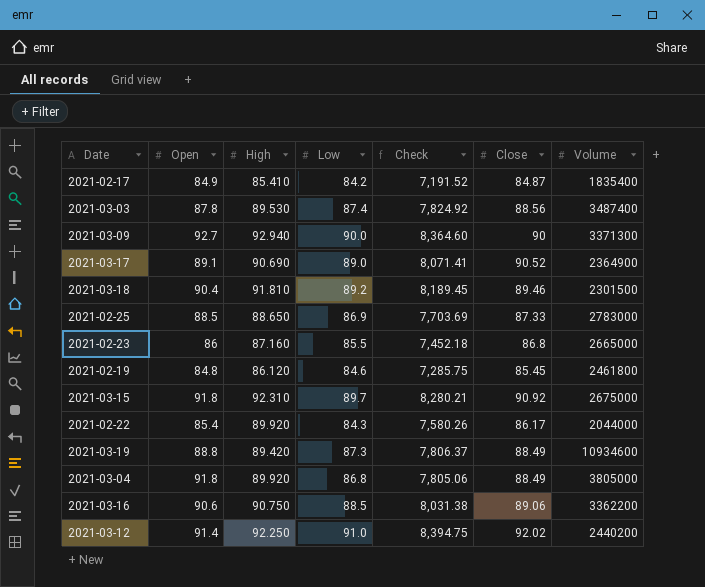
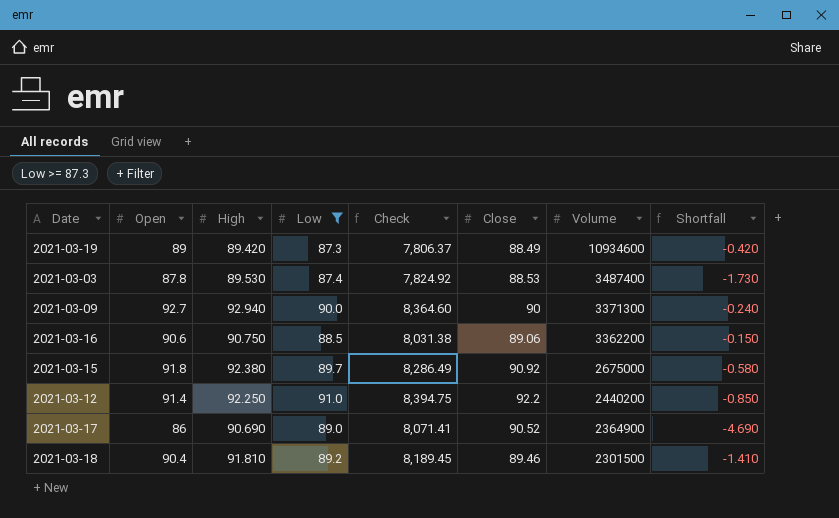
filter: none -> Low >= 87.3
row order: none -> Volume descending
column Shortfall | formula: none -> [Open] - [High]
2021-03-19 | Open: 88.8 -> 89
2021-03-03 | Close: 88.56 -> 88.53
2021-03-15 | High: 92.310 -> 92.380
2021-03-15 | Check: 8,280.21 -> 8,286.49
2021-03-12 | Close: 92.02 -> 92.2
2021-03-17 | Open: 89.1 -> 86

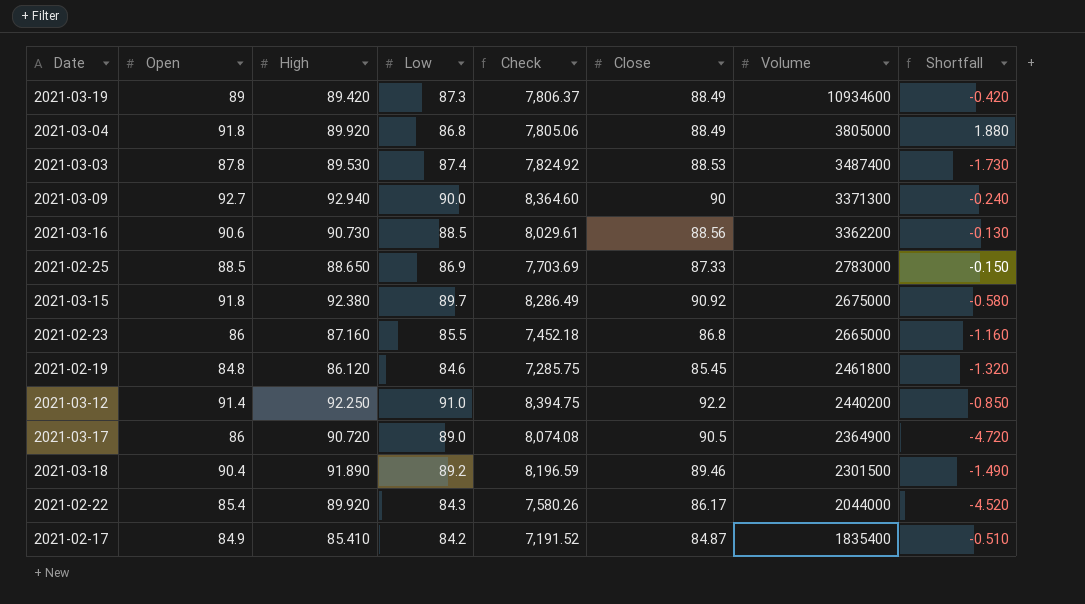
filter: Low >= 87.3 -> none
2021-03-16 | High: 90.750 -> 90.730
2021-03-16 | Check: 8,031.38 -> 8,029.61
2021-03-16 | Close: 89.06 -> 88.56
2021-03-16 | Shortfall: -0.150 -> -0.130
2021-03-17 | High: 90.690 -> 90.720
2021-03-17 | Check: 8,071.41 -> 8,074.08
2021-03-17 | Close: 90.52 -> 90.5
2021-03-17 | Shortfall: -4.690 -> -4.720
2021-03-18 | High: 91.810 -> 91.890
2021-03-18 | Check: 8,189.45 -> 8,196.59
2021-03-18 | Shortfall: -1.410 -> -1.490

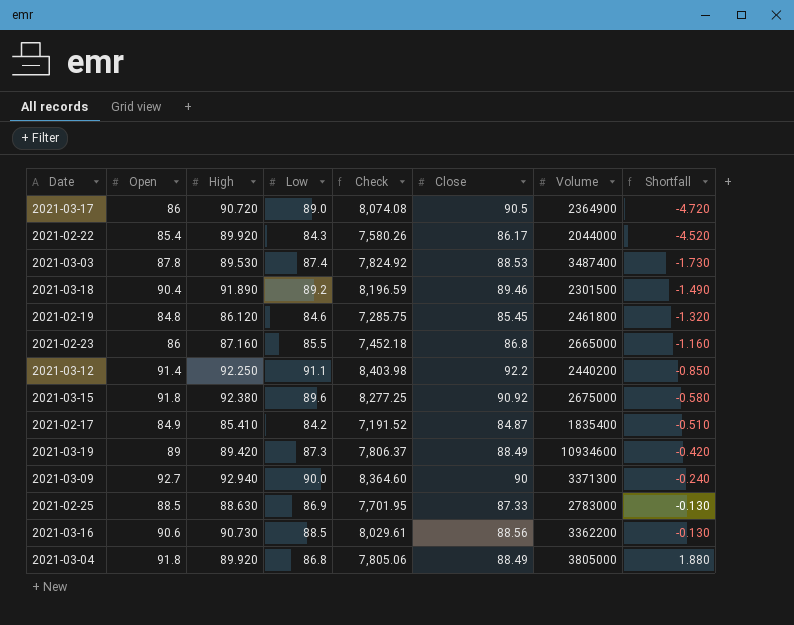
row order: Volume descending -> Shortfall ascending
2021-03-12 | Low: 91.0 -> 91.1
2021-03-12 | Check: 8,394.75 -> 8,403.98
2021-03-15 | Low: 89.7 -> 89.6
2021-03-15 | Check: 8,286.49 -> 8,277.25
2021-02-25 | High: 88.650 -> 88.630
2021-02-25 | Check: 7,703.69 -> 7,701.95
2021-02-25 | Shortfall: -0.150 -> -0.130

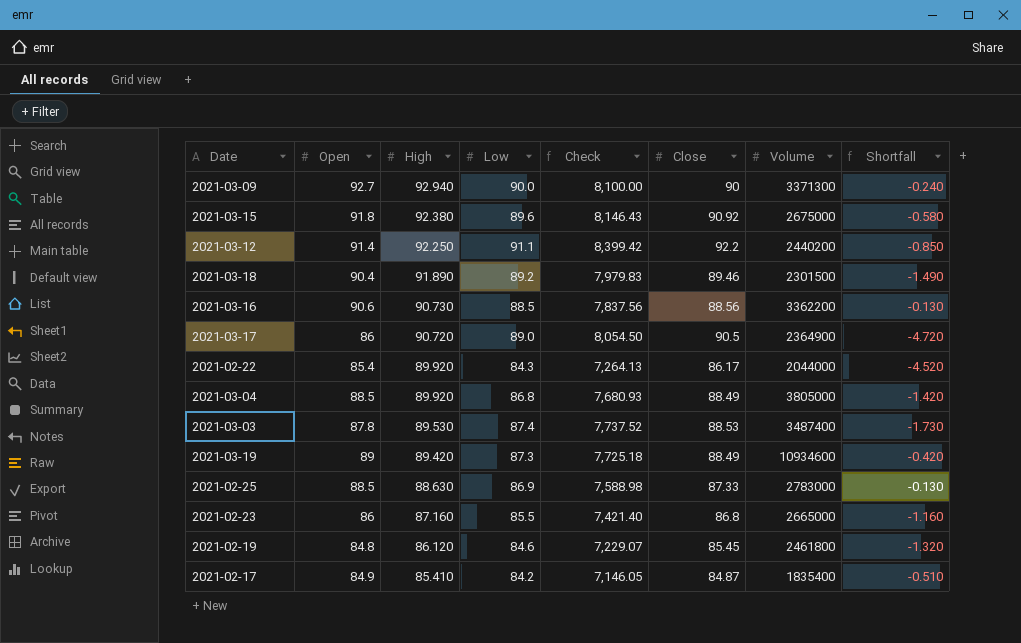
row order: Shortfall ascending -> High descending
column Check | formula: [High] * [Low] -> [Low] * [Close]
2021-03-04 | Open: 91.8 -> 88.5
2021-03-04 | Shortfall: 1.880 -> -1.420

